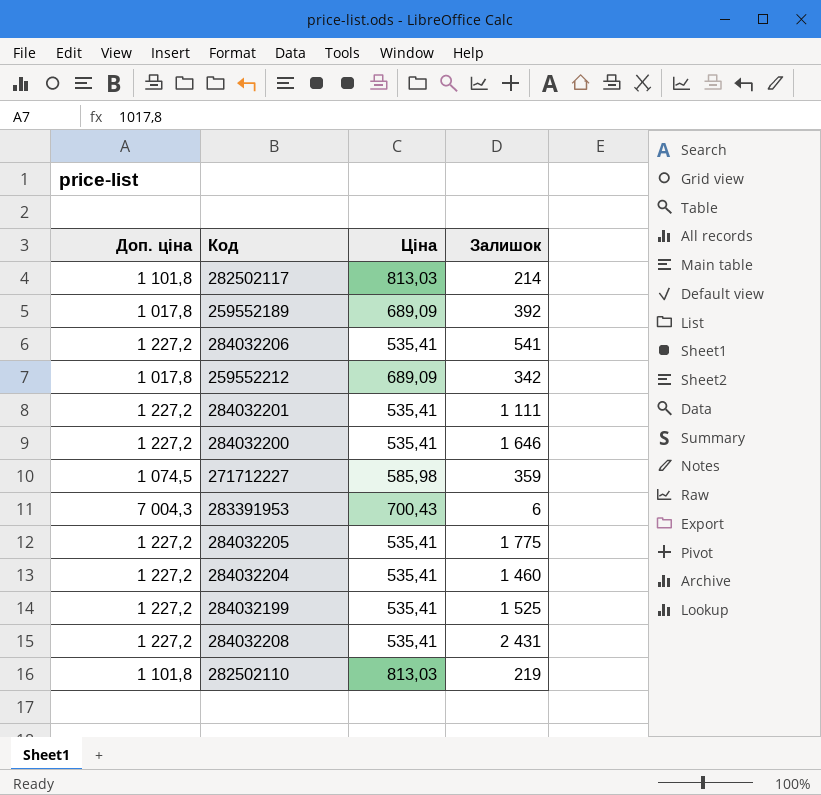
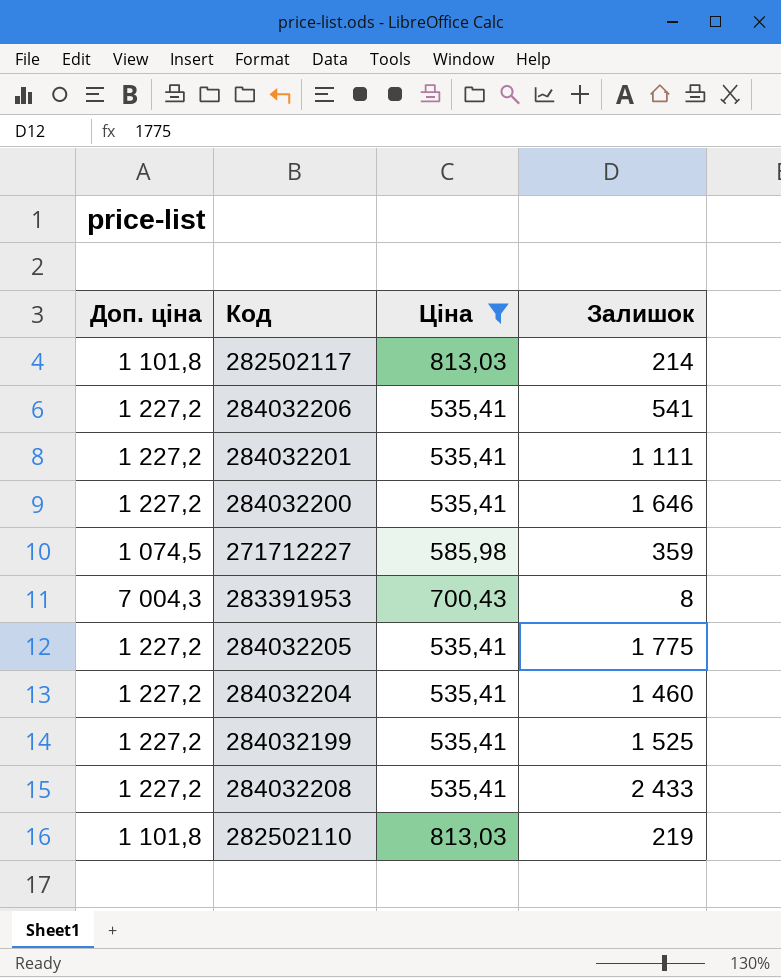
filter: none -> Ціна != 689,09
283391953 | Залишок: 6 -> 8
284032208 | Залишок: 2 431 -> 2 433

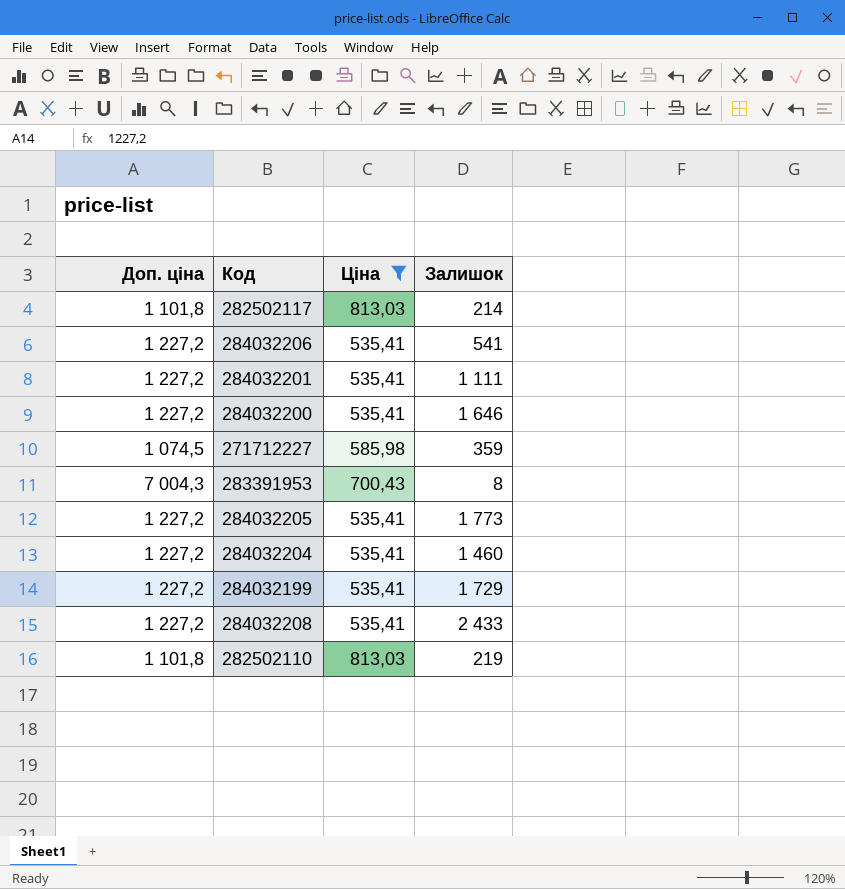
284032205 | Залишок: 1 775 -> 1 773
284032199 | Залишок: 1 525 -> 1 729

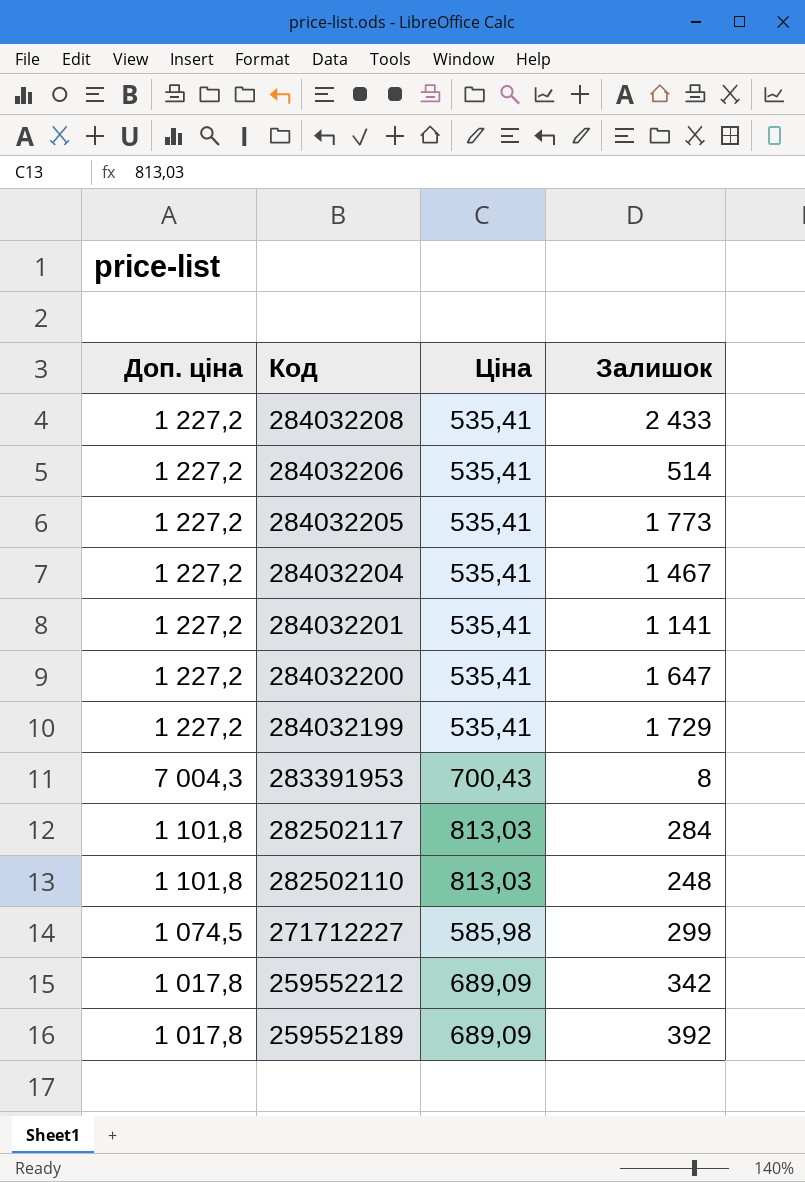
filter: Ціна != 689,09 -> none
row order: none -> Код descending
284032206 | Залишок: 541 -> 514
284032204 | Залишок: 1 460 -> 1 467
284032201 | Залишок: 1 111 -> 1 141
284032200 | Залишок: 1 646 -> 1 647
282502117 | Залишок: 214 -> 284
282502110 | Залишок: 219 -> 248
271712227 | Залишок: 359 -> 299

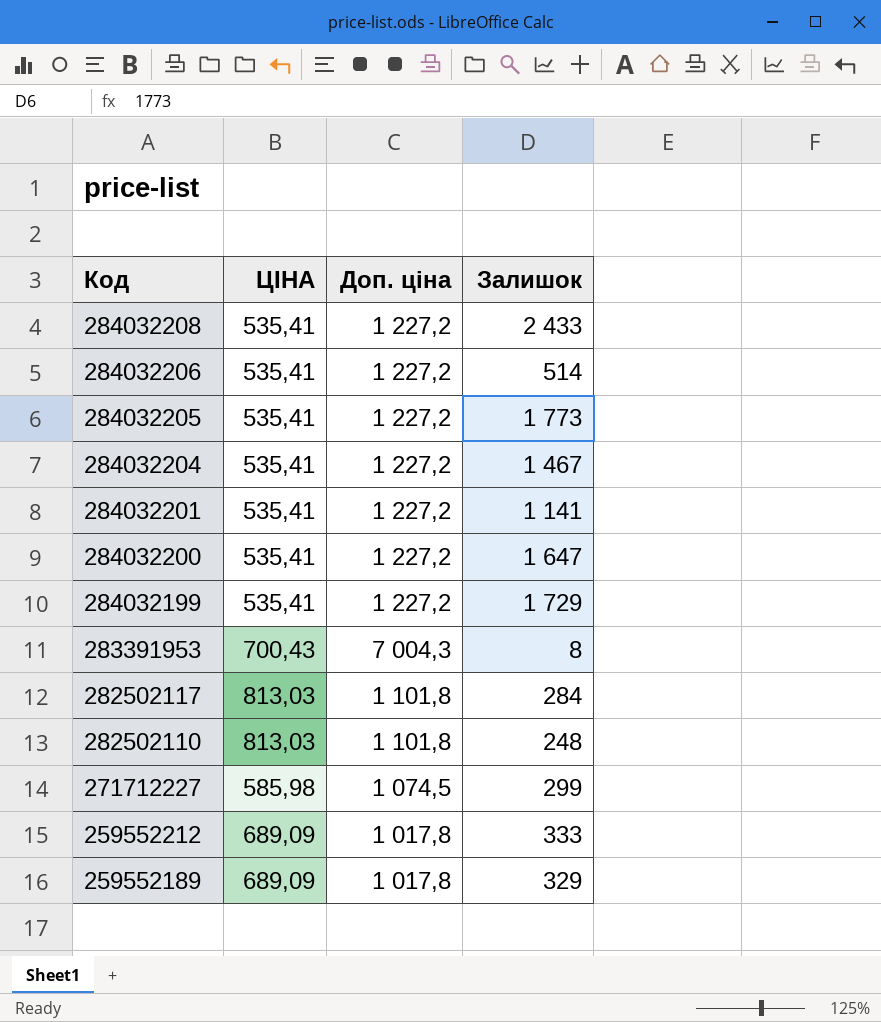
column name: Ціна -> ЦІНА
column Доп. ціна | position: 1 -> 3
259552212 | Залишок: 342 -> 333
259552189 | Залишок: 392 -> 329

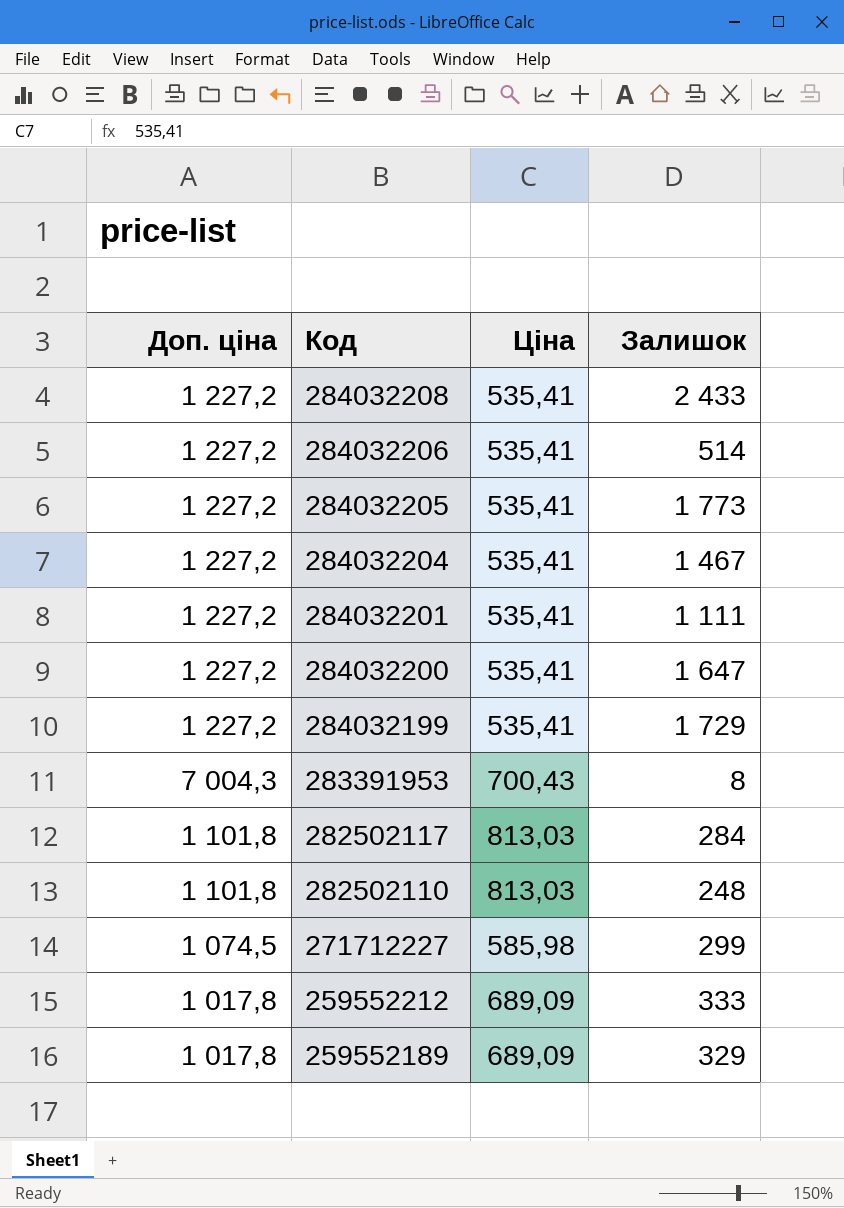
column Доп. ціна | position: 3 -> 1
column name: ЦІНА -> Ціна
284032201 | Залишок: 1 141 -> 1 111

